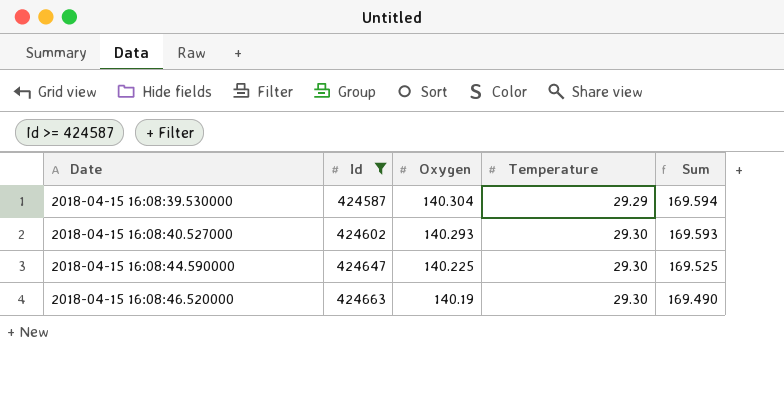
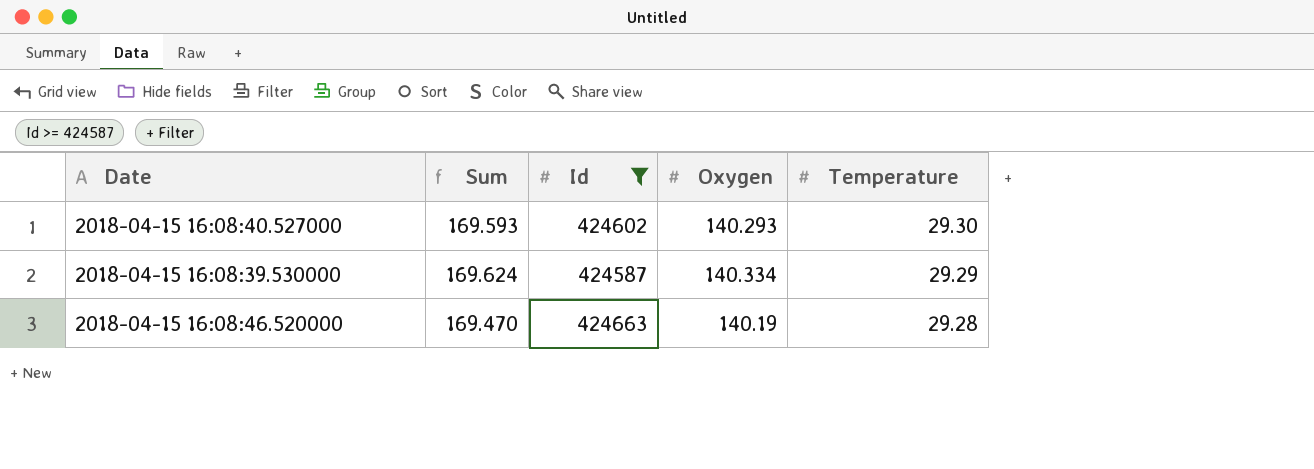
row order: Date ascending -> Temperature descending
column Sum | position: 5 -> 2
row 2018-04-15 16:08:44.590000: 424647 | 140.225 | 29.30 | 169.525 -> none
2018-04-15 16:08:39.530000 | Sum: 169.594 -> 169.624
2018-04-15 16:08:39.530000 | Oxygen: 140.304 -> 140.334
2018-04-15 16:08:46.520000 | Sum: 169.490 -> 169.470
2018-04-15 16:08:46.520000 | Temperature: 29.30 -> 29.28

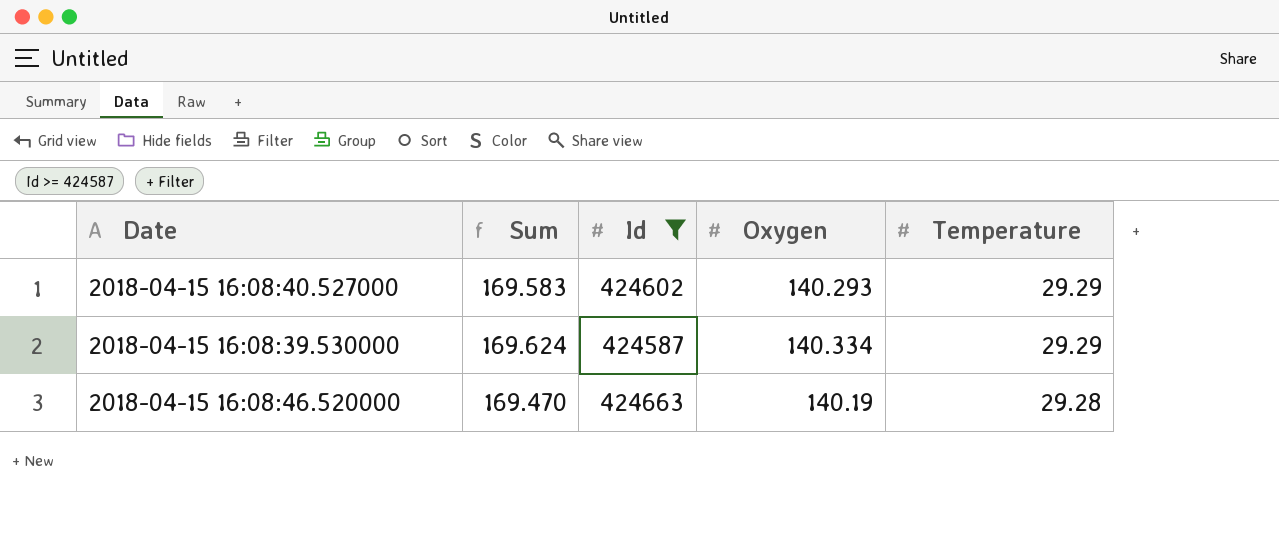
2018-04-15 16:08:40.527000 | Sum: 169.593 -> 169.583
2018-04-15 16:08:40.527000 | Temperature: 29.30 -> 29.29

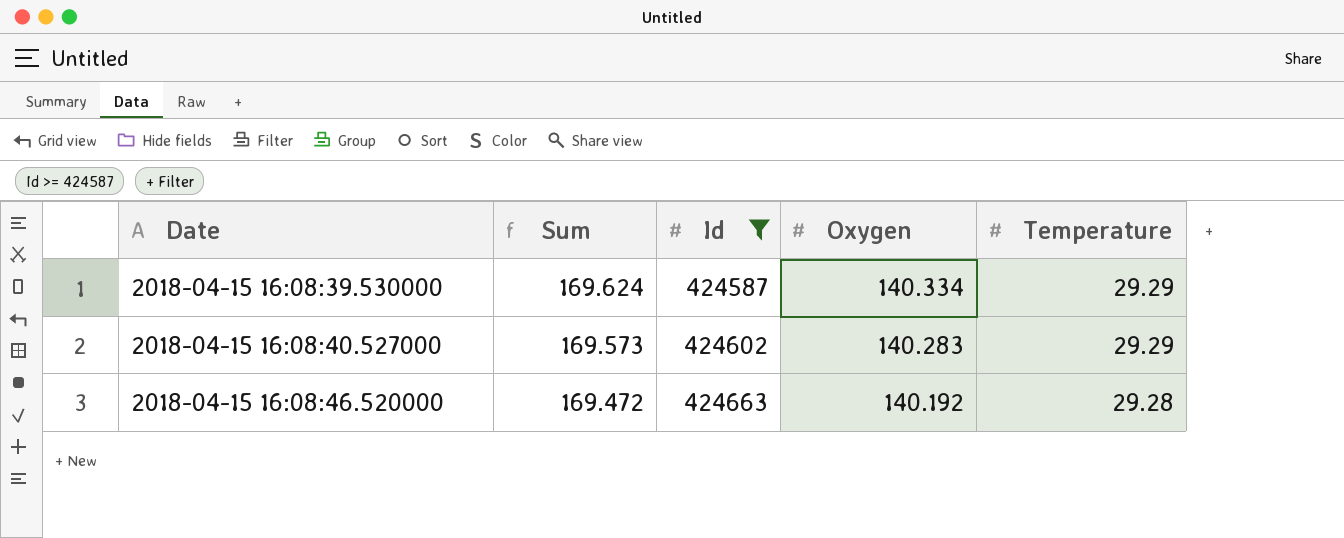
row order: Temperature descending -> Date ascending
2018-04-15 16:08:40.527000 | Sum: 169.583 -> 169.573
2018-04-15 16:08:40.527000 | Oxygen: 140.293 -> 140.283
2018-04-15 16:08:46.520000 | Sum: 169.470 -> 169.472
2018-04-15 16:08:46.520000 | Oxygen: 140.19 -> 140.192

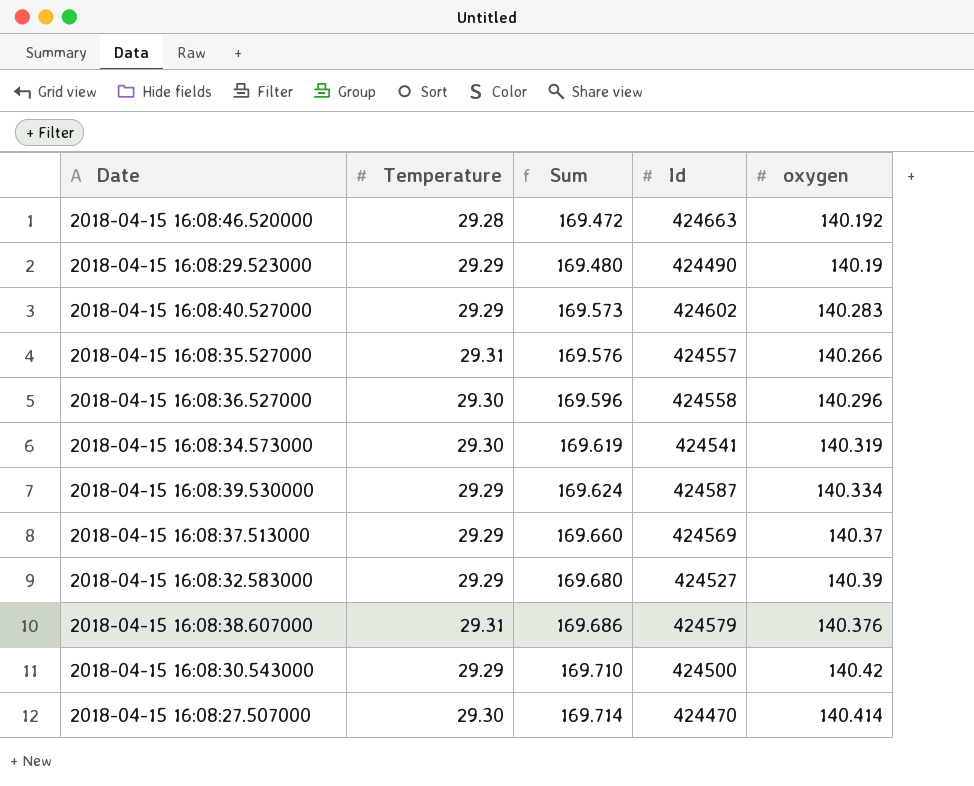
filter: Id >= 424587 -> none
row order: Date ascending -> Sum ascending
column Temperature | position: 5 -> 2
column name: Oxygen -> oxygen

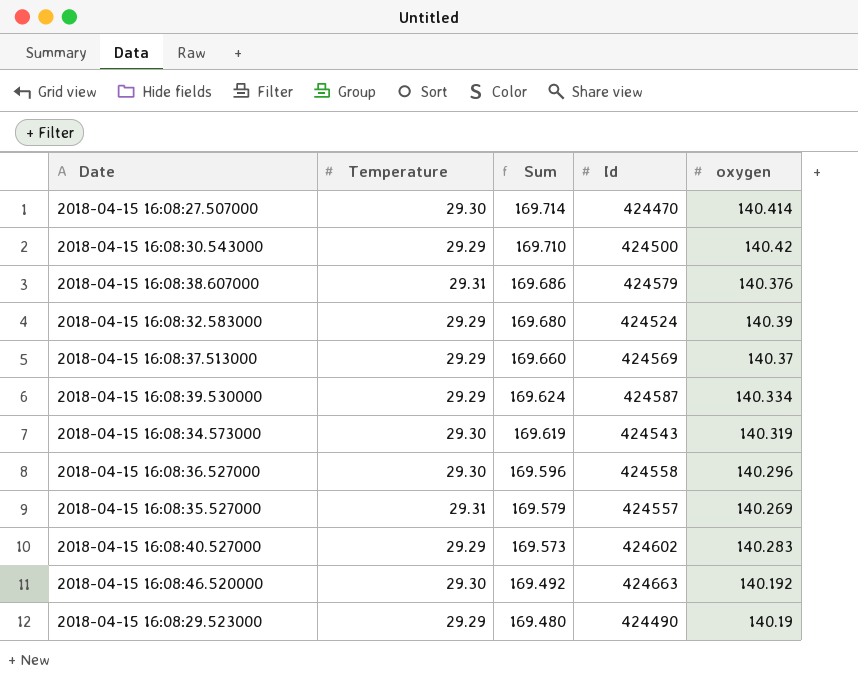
row order: Sum ascending -> Sum descending
2018-04-15 16:08:32.583000 | Id: 424527 -> 424524
2018-04-15 16:08:34.573000 | Id: 424541 -> 424543
2018-04-15 16:08:35.527000 | Sum: 169.576 -> 169.579
2018-04-15 16:08:35.527000 | oxygen: 140.266 -> 140.269
2018-04-15 16:08:46.520000 | Temperature: 29.28 -> 29.30
2018-04-15 16:08:46.520000 | Sum: 169.472 -> 169.492

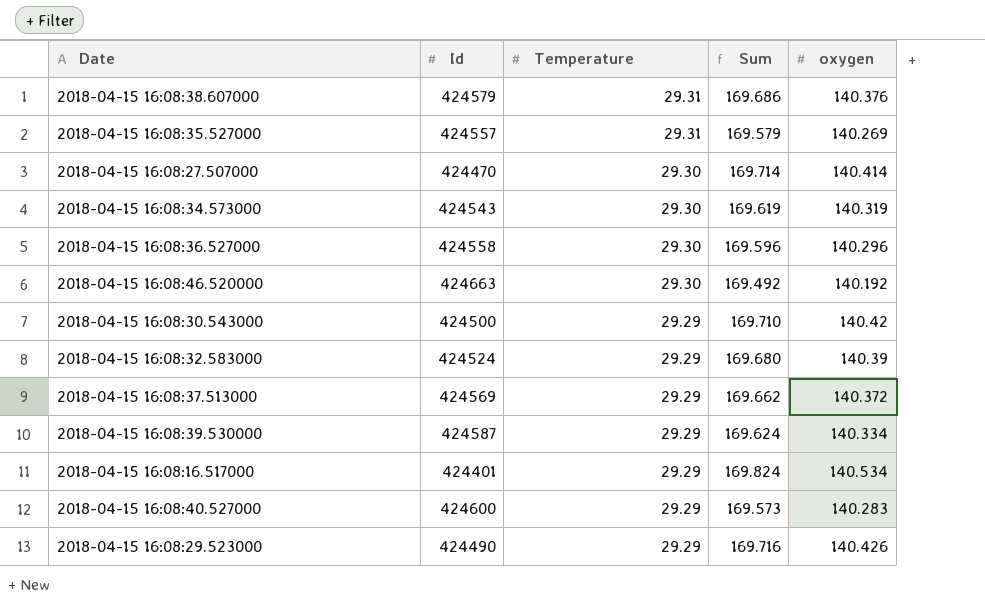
row order: Sum descending -> Temperature descending
column Id | position: 4 -> 2
2018-04-15 16:08:37.513000 | Sum: 169.660 -> 169.662
2018-04-15 16:08:37.513000 | oxygen: 140.37 -> 140.372
row 2018-04-15 16:08:16.517000: none -> 424401 | 29.29 | 169.824 | 140.534
2018-04-15 16:08:40.527000 | Id: 424602 -> 424600
2018-04-15 16:08:29.523000 | Sum: 169.480 -> 169.716
2018-04-15 16:08:29.523000 | oxygen: 140.19 -> 140.426

